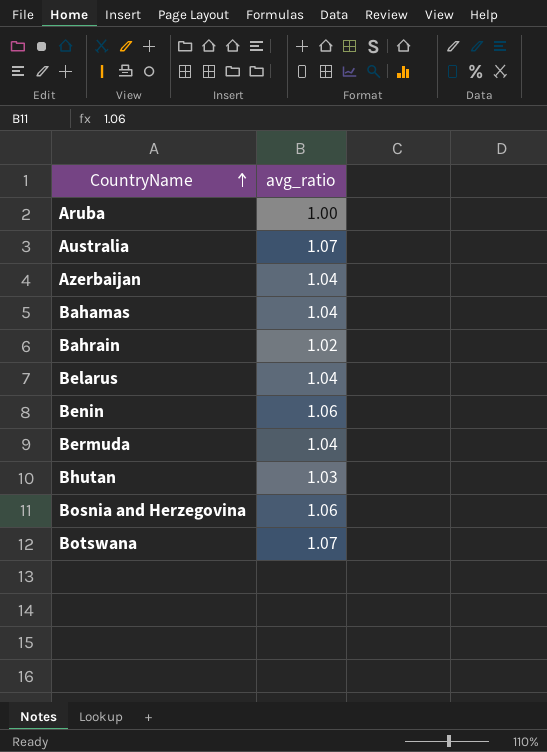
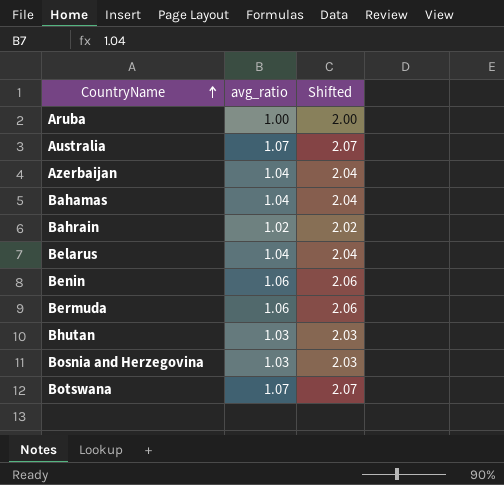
column Shifted | formula: none -> [avg_ratio] + 1
Bermuda | avg_ratio: 1.04 -> 1.06
Bosnia and Herzegovina | avg_ratio: 1.06 -> 1.03

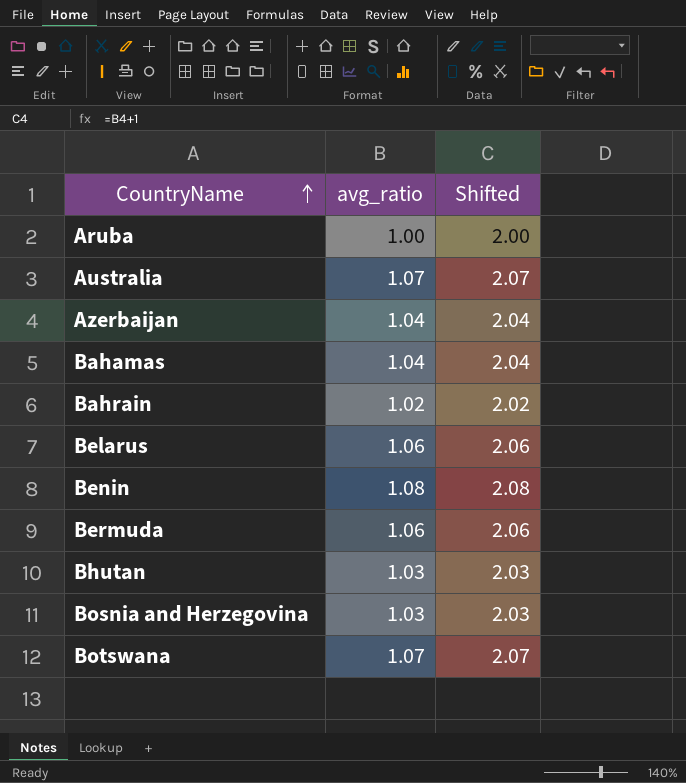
Belarus | avg_ratio: 1.04 -> 1.06
Belarus | Shifted: 2.04 -> 2.06
Benin | avg_ratio: 1.06 -> 1.08
Benin | Shifted: 2.06 -> 2.08

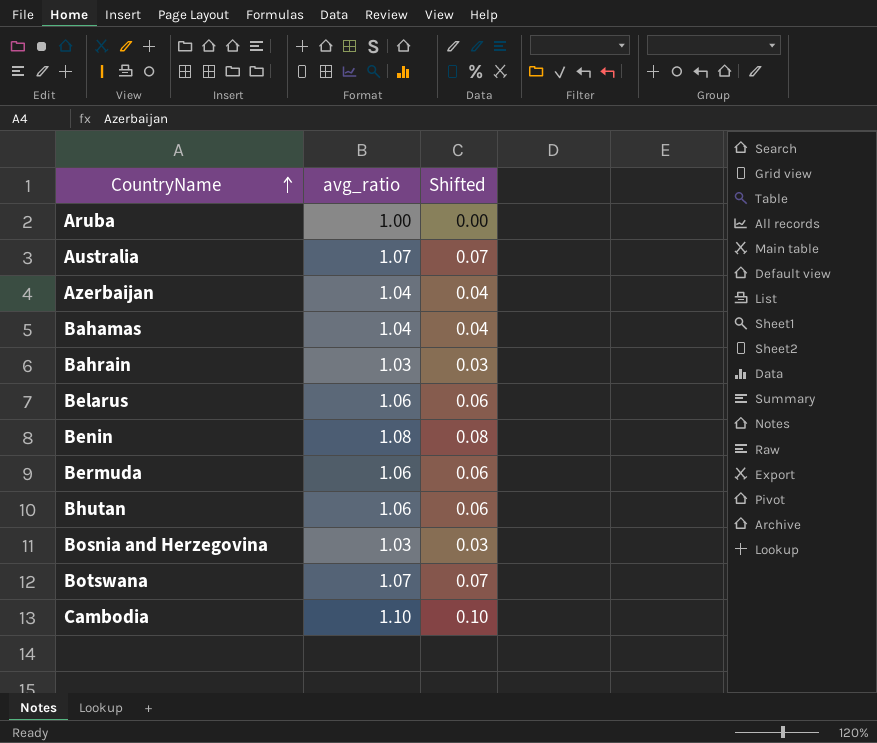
column Shifted | formula: [avg_ratio] + 1 -> [avg_ratio] - 1
Bahrain | avg_ratio: 1.02 -> 1.03
Bhutan | avg_ratio: 1.03 -> 1.06
row Cambodia: none -> 1.10 | 0.10

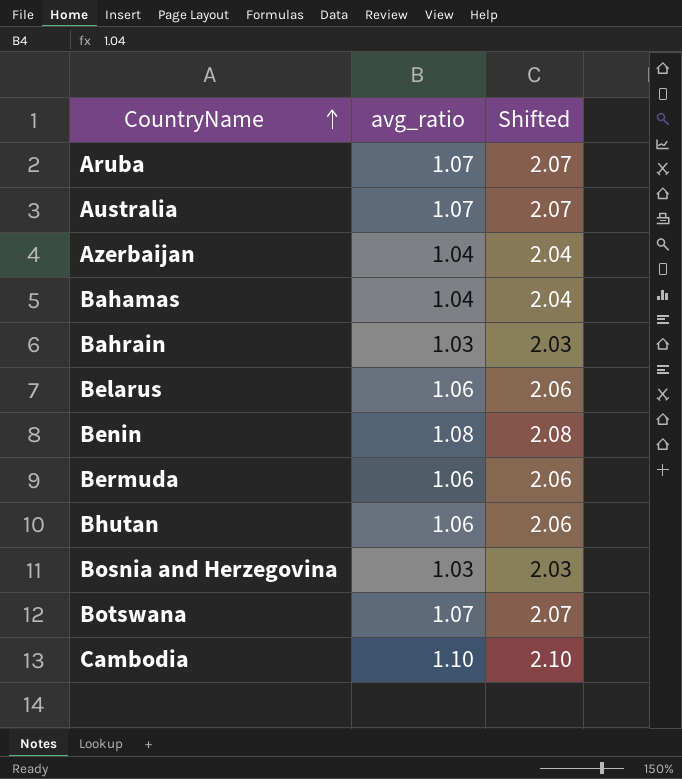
column Shifted | formula: [avg_ratio] - 1 -> [avg_ratio] + 1
Aruba | avg_ratio: 1.00 -> 1.07

